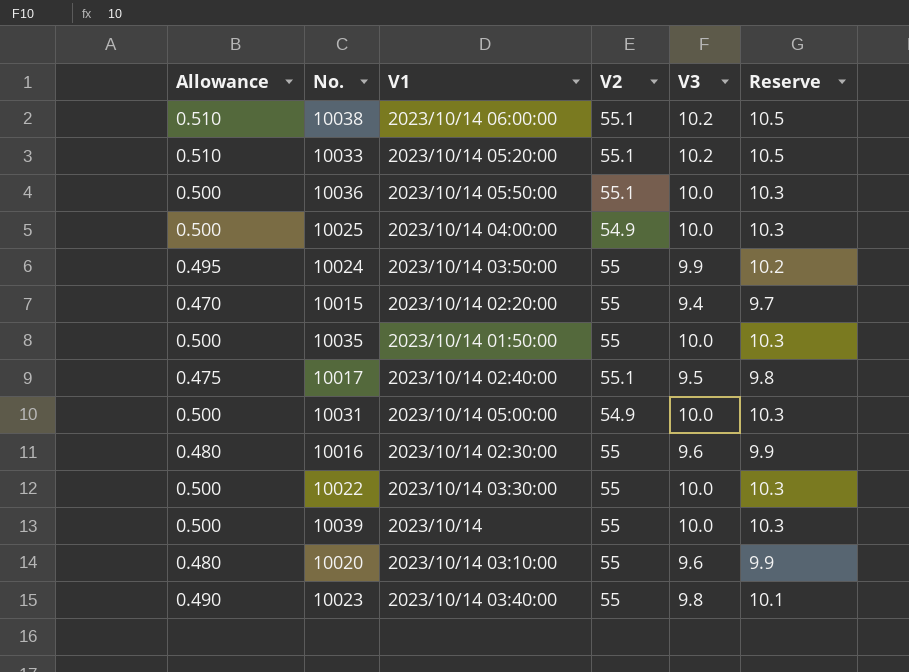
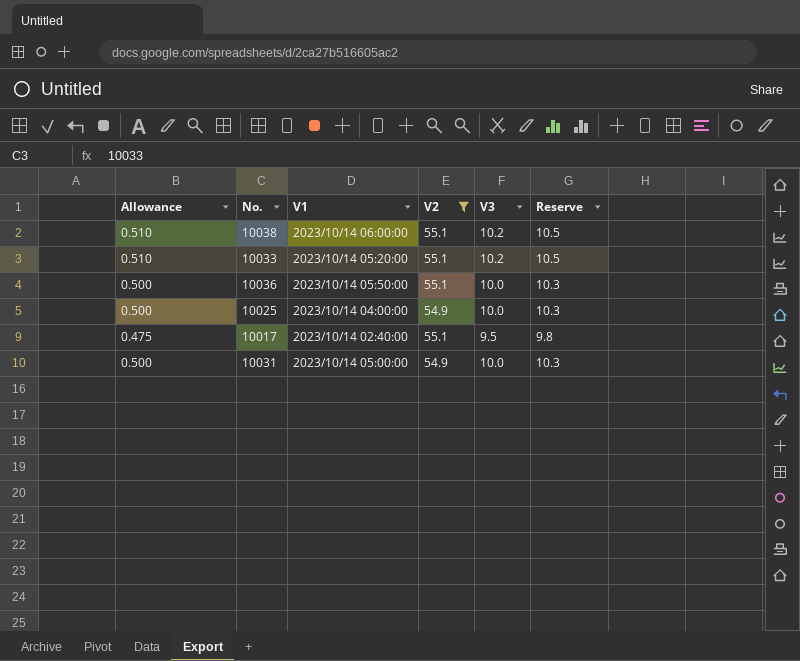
filter: none -> V2 != 55

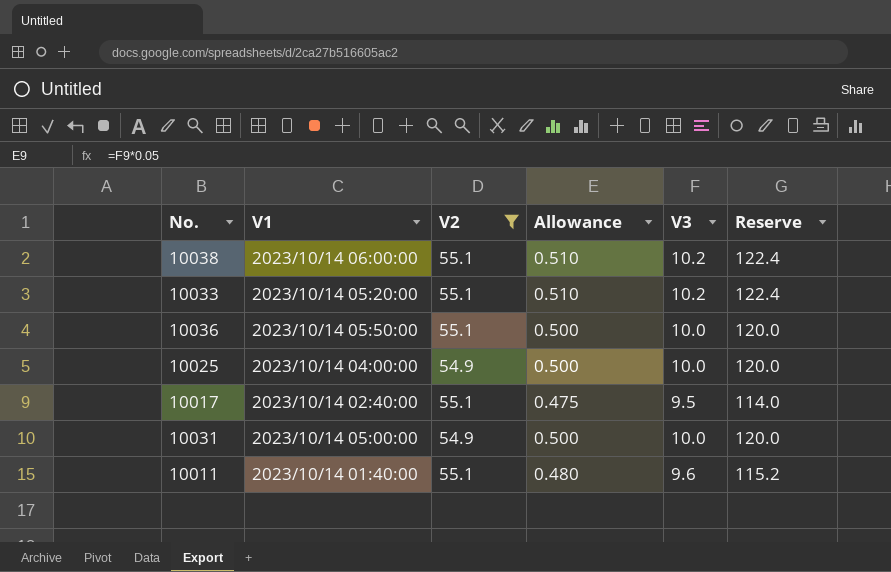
column Allowance | position: 1 -> 4
column Reserve | formula: [V3] * 1.03 -> [V3] * 12
row 10011: none -> 2023/10/14 01:40:00 | 55.1 | 0.480 | 9.6 | 115.2

